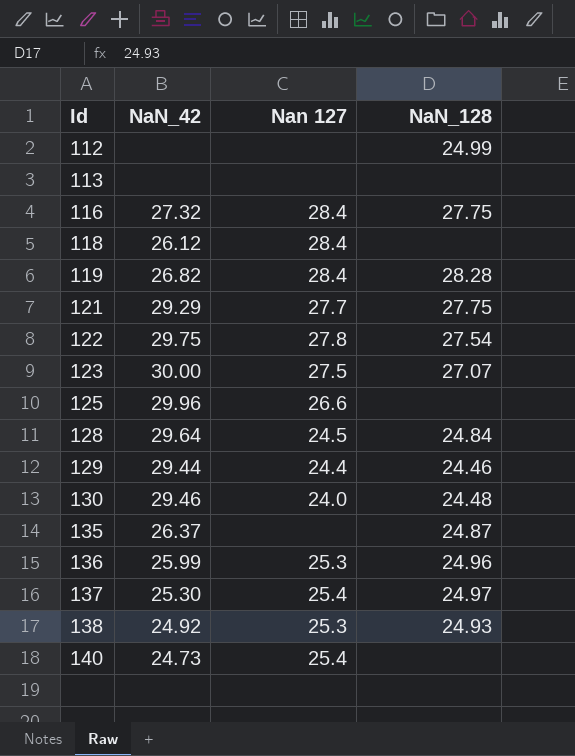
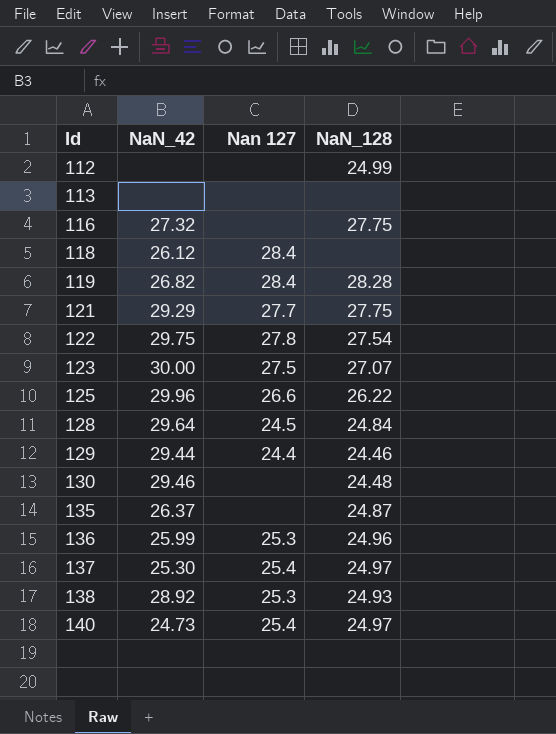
116 | Nan 127: 28.4 -> none
125 | NaN_128: none -> 26.22
130 | Nan 127: 24.0 -> none
138 | NaN_42: 24.92 -> 28.92
140 | NaN_128: none -> 24.97

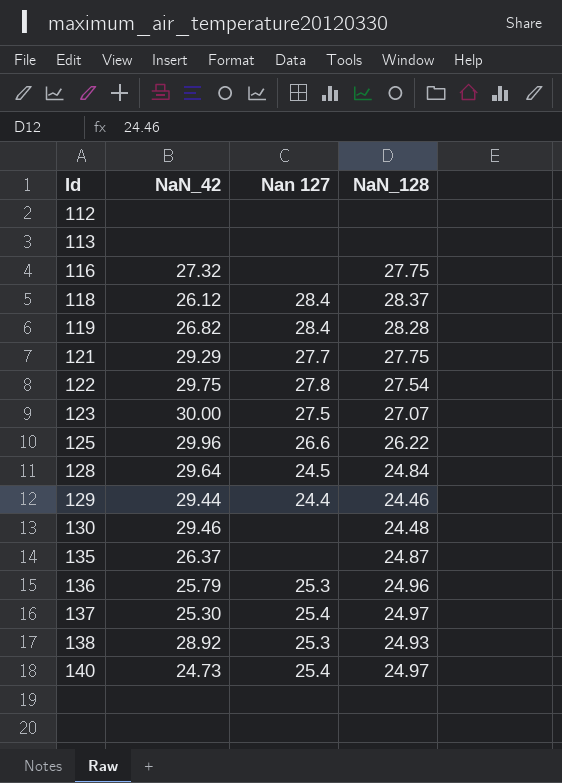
112 | NaN_128: 24.99 -> none
118 | NaN_128: none -> 28.37
136 | NaN_42: 25.99 -> 25.79

